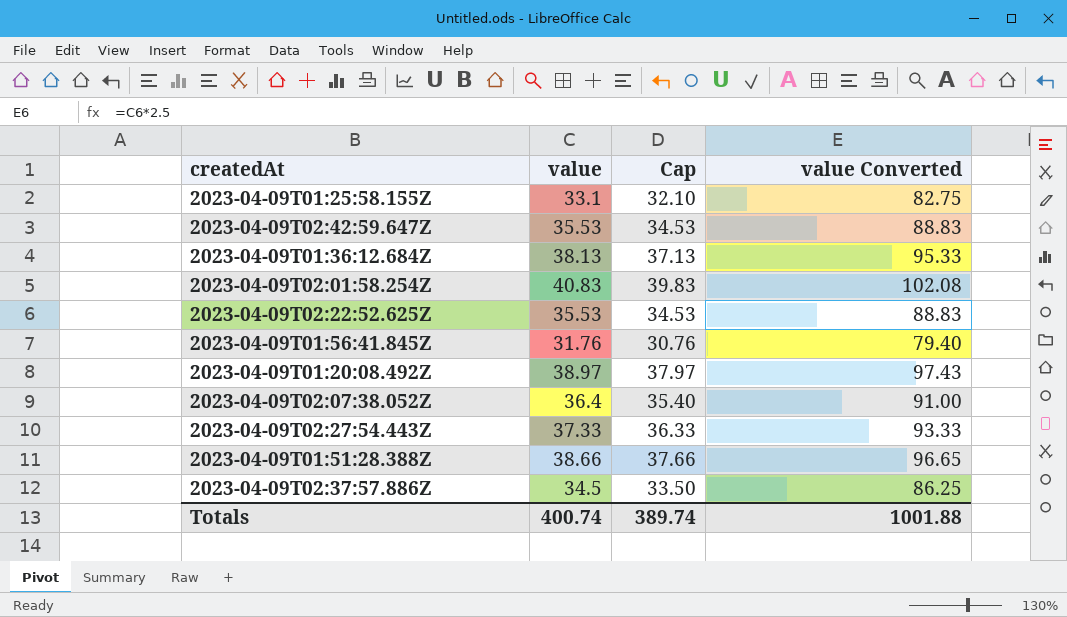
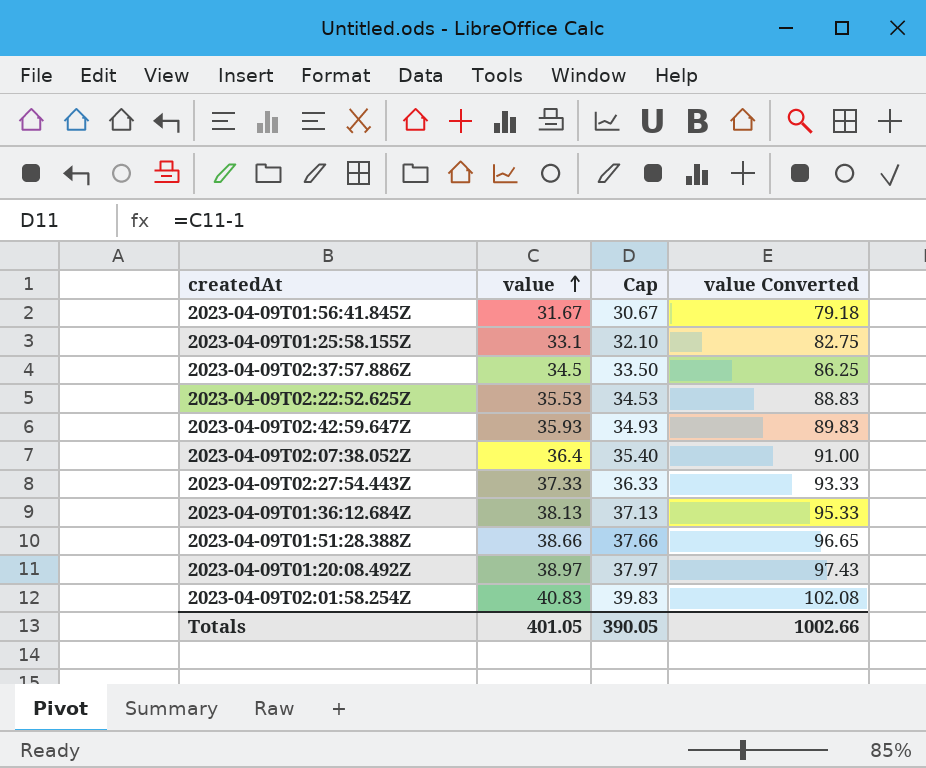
row order: none -> value ascending
2023-04-09T01:56:41.845Z | value: 31.76 -> 31.67
2023-04-09T01:56:41.845Z | Cap: 30.76 -> 30.67
2023-04-09T01:56:41.845Z | value Converted: 79.40 -> 79.18
2023-04-09T02:42:59.647Z | value: 35.53 -> 35.93
2023-04-09T02:42:59.647Z | Cap: 34.53 -> 34.93
2023-04-09T02:42:59.647Z | value Converted: 88.83 -> 89.83
Totals | value: 400.74 -> 401.05
Totals | Cap: 389.74 -> 390.05
Totals | value Converted: 1001.88 -> 1002.66

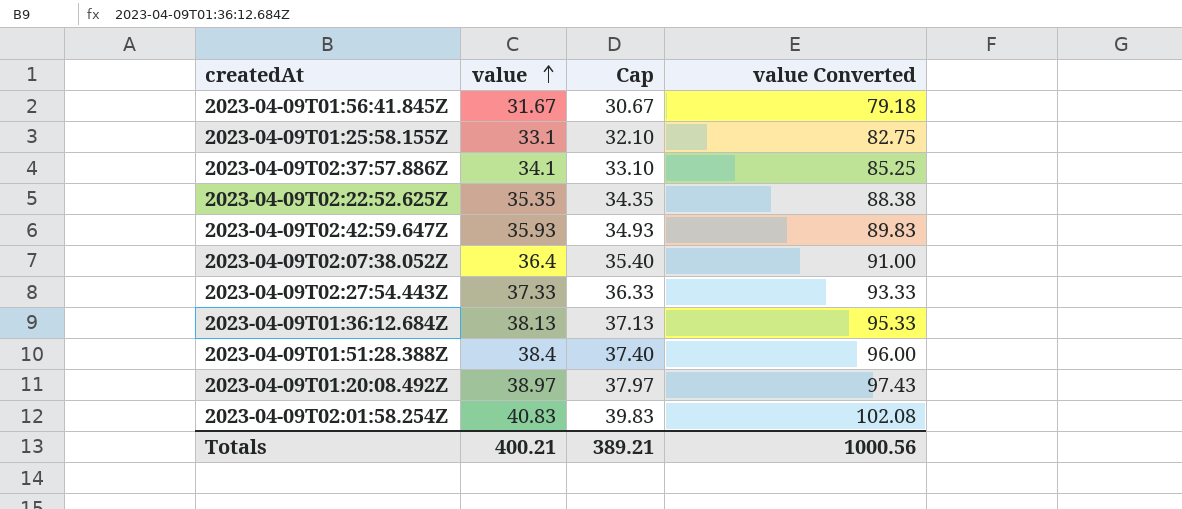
2023-04-09T02:37:57.886Z | value: 34.5 -> 34.1
2023-04-09T02:37:57.886Z | Cap: 33.50 -> 33.10
2023-04-09T02:37:57.886Z | value Converted: 86.25 -> 85.25
2023-04-09T02:22:52.625Z | value: 35.53 -> 35.35
2023-04-09T02:22:52.625Z | Cap: 34.53 -> 34.35
2023-04-09T02:22:52.625Z | value Converted: 88.83 -> 88.38
2023-04-09T01:51:28.388Z | value: 38.66 -> 38.4
2023-04-09T01:51:28.388Z | Cap: 37.66 -> 37.40
2023-04-09T01:51:28.388Z | value Converted: 96.65 -> 96.00
Totals | value: 401.05 -> 400.21
Totals | Cap: 390.05 -> 389.21
Totals | value Converted: 1002.66 -> 1000.56

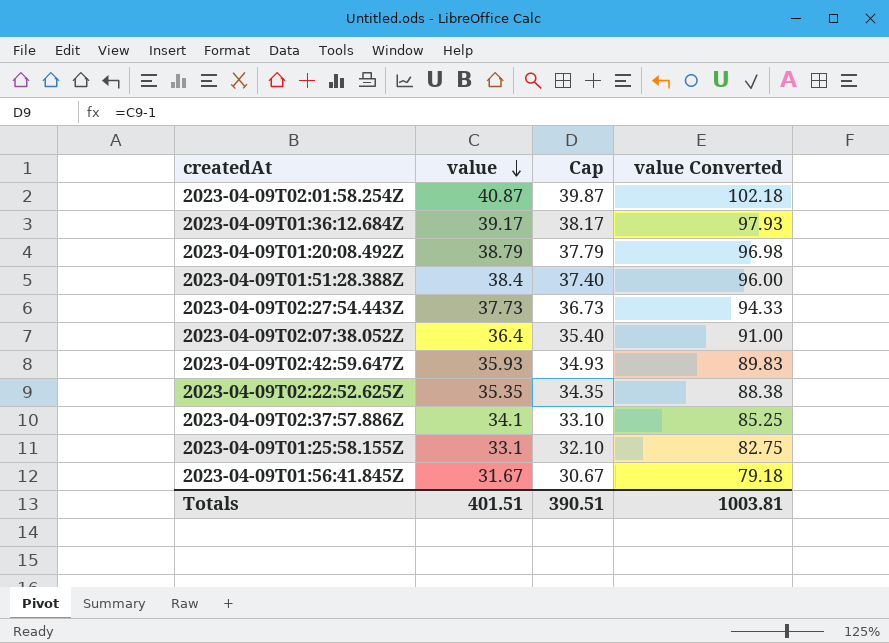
row order: value ascending -> value descending
2023-04-09T02:01:58.254Z | value: 40.83 -> 40.87
2023-04-09T02:01:58.254Z | Cap: 39.83 -> 39.87
2023-04-09T02:01:58.254Z | value Converted: 102.08 -> 102.18
2023-04-09T01:36:12.684Z | value: 38.13 -> 39.17
2023-04-09T01:36:12.684Z | Cap: 37.13 -> 38.17
2023-04-09T01:36:12.684Z | value Converted: 95.33 -> 97.93
2023-04-09T01:20:08.492Z | value: 38.97 -> 38.79
2023-04-09T01:20:08.492Z | Cap: 37.97 -> 37.79
2023-04-09T01:20:08.492Z | value Converted: 97.43 -> 96.98
2023-04-09T02:27:54.443Z | value: 37.33 -> 37.73
2023-04-09T02:27:54.443Z | Cap: 36.33 -> 36.73
2023-04-09T02:27:54.443Z | value Converted: 93.33 -> 94.33
Totals | value: 400.21 -> 401.51
Totals | Cap: 389.21 -> 390.51
Totals | value Converted: 1000.56 -> 1003.81

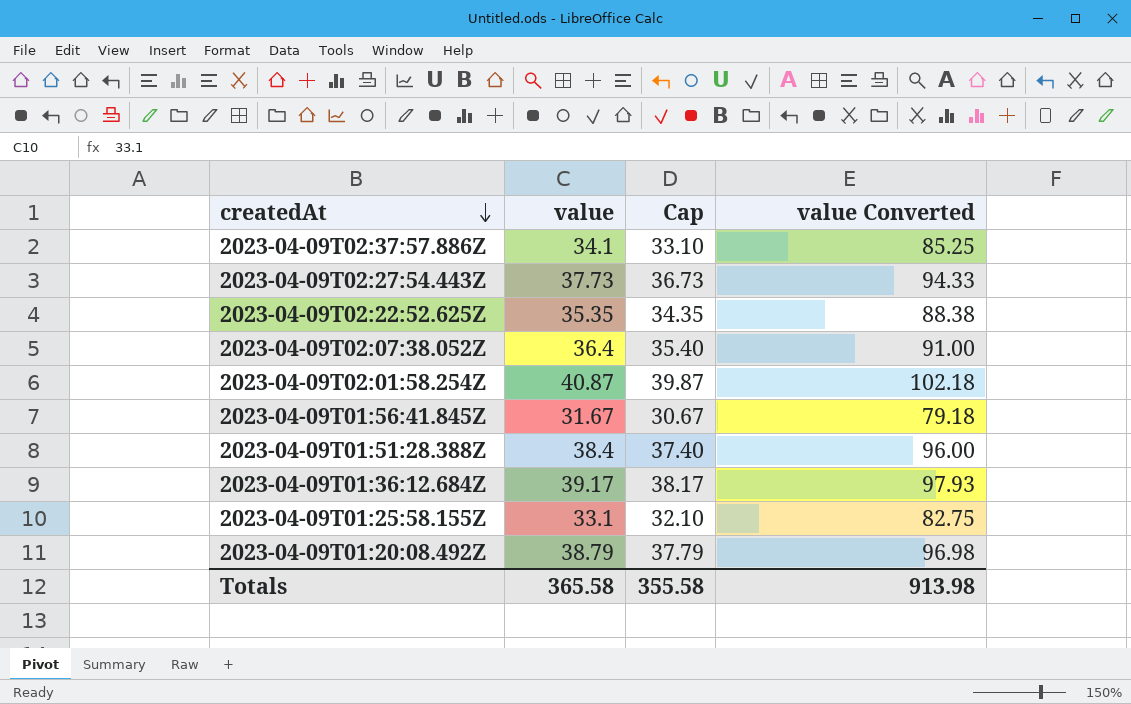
row order: value descending -> createdAt descending
row 2023-04-09T02:42:59.647Z: 35.93 | 34.93 | 89.83 -> none
Totals | value: 401.51 -> 365.58
Totals | Cap: 390.51 -> 355.58
Totals | value Converted: 1003.81 -> 913.98

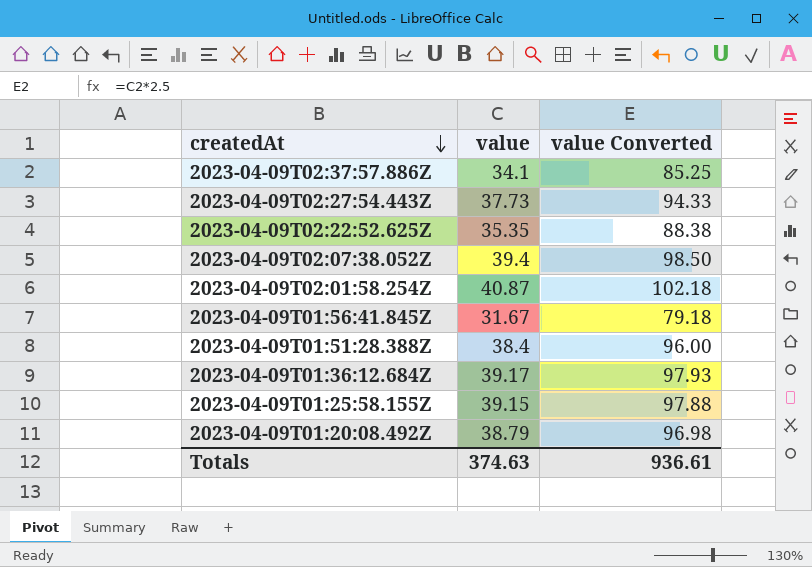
column Cap | formula: [value] - 1 -> none
2023-04-09T02:07:38.052Z | value: 36.4 -> 39.4
2023-04-09T02:07:38.052Z | value Converted: 91.00 -> 98.50
2023-04-09T01:25:58.155Z | value: 33.1 -> 39.15
2023-04-09T01:25:58.155Z | value Converted: 82.75 -> 97.88
Totals | value: 365.58 -> 374.63
Totals | value Converted: 913.98 -> 936.61

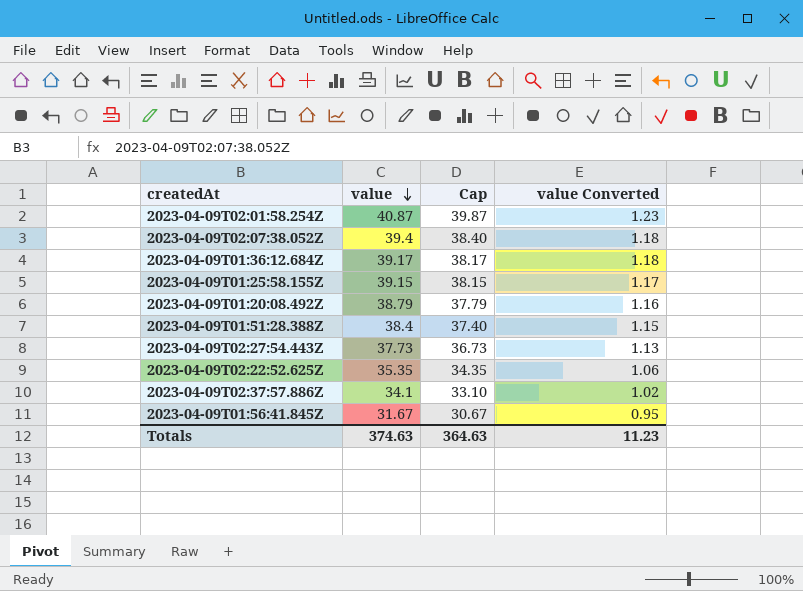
row order: createdAt descending -> value descending
column Cap | formula: none -> [value] - 1
column value Converted | formula: [value] * 2.5 -> [value] * 0.03
Totals | value Converted: 936.61 -> 11.23

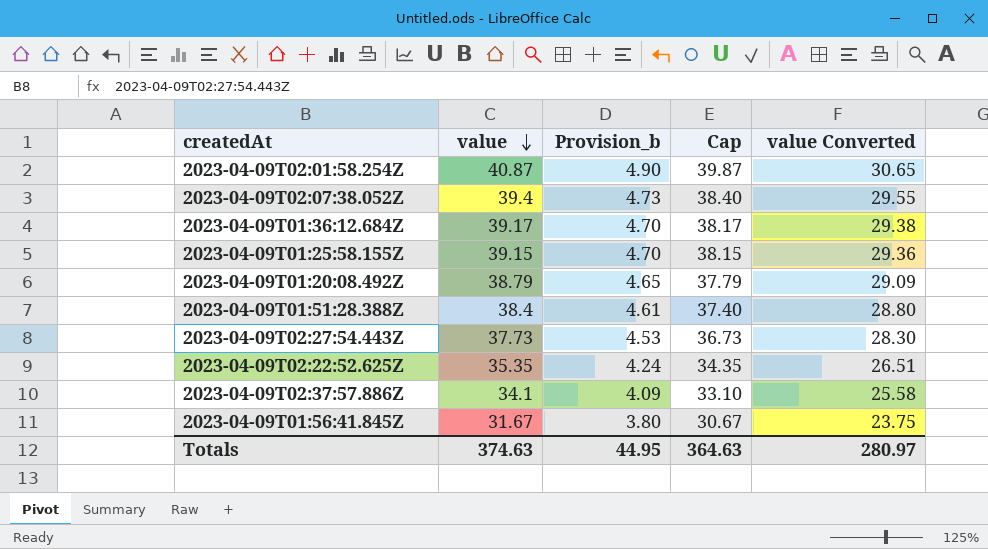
column Provision_b | formula: none -> [value] * 0.12
column value Converted | formula: [value] * 0.03 -> [value] * 0.75
Totals | value Converted: 11.23 -> 280.97

